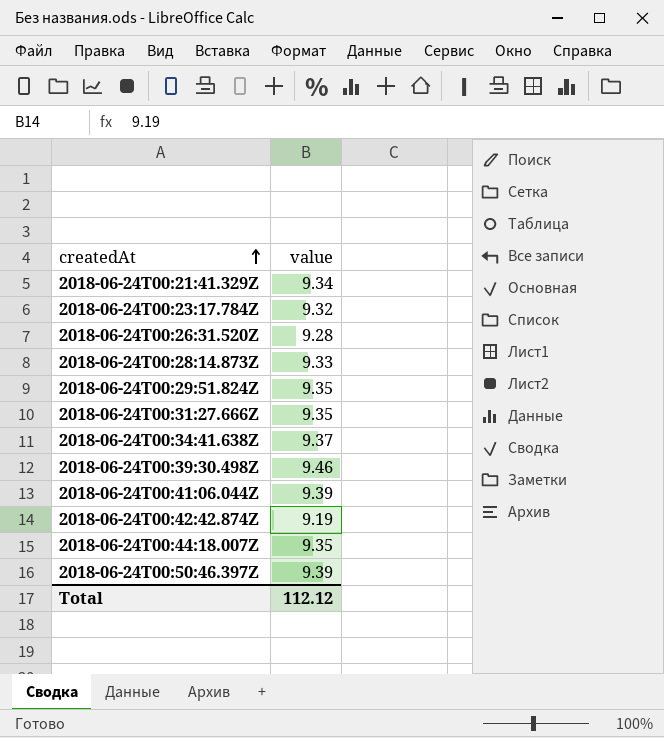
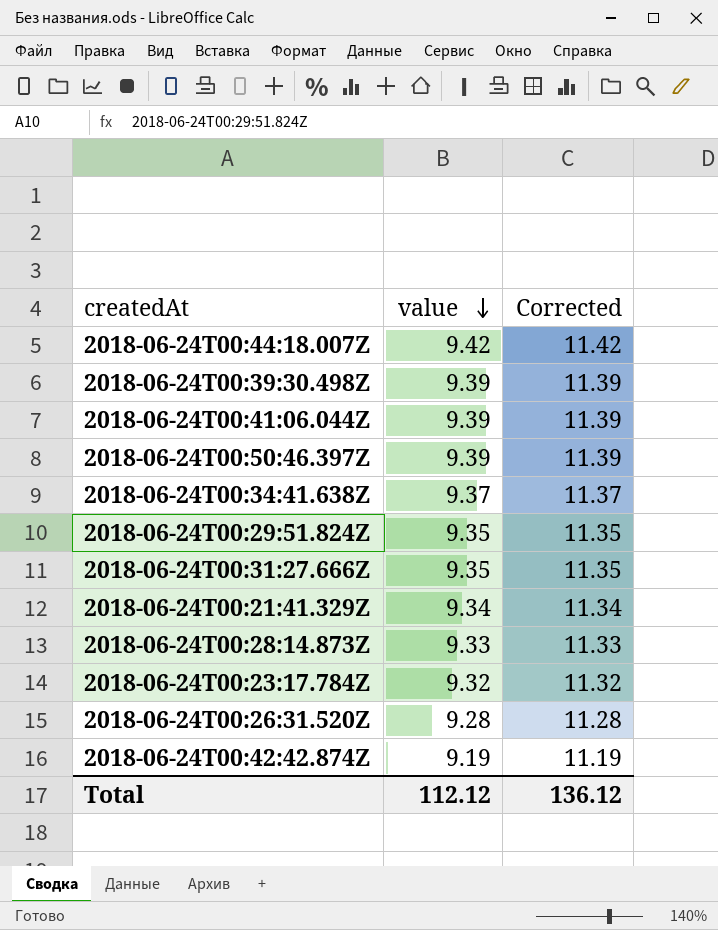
row order: createdAt ascending -> value descending
column Corrected | formula: none -> [value] + 2
2018-06-24T00:44:18.007Z | value: 9.35 -> 9.42
2018-06-24T00:39:30.498Z | value: 9.46 -> 9.39

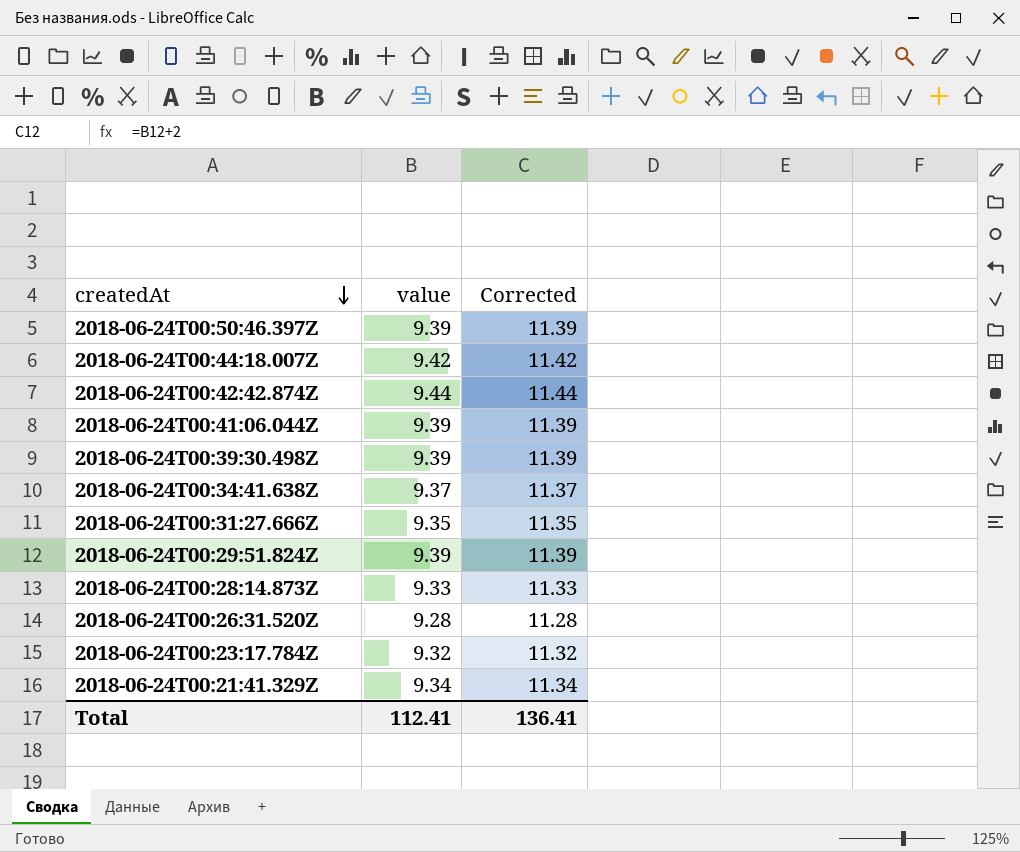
row order: value descending -> createdAt descending
2018-06-24T00:42:42.874Z | value: 9.19 -> 9.44
2018-06-24T00:42:42.874Z | Corrected: 11.19 -> 11.44
2018-06-24T00:29:51.824Z | value: 9.35 -> 9.39
2018-06-24T00:29:51.824Z | Corrected: 11.35 -> 11.39
Total | value: 112.12 -> 112.41
Total | Corrected: 136.12 -> 136.41

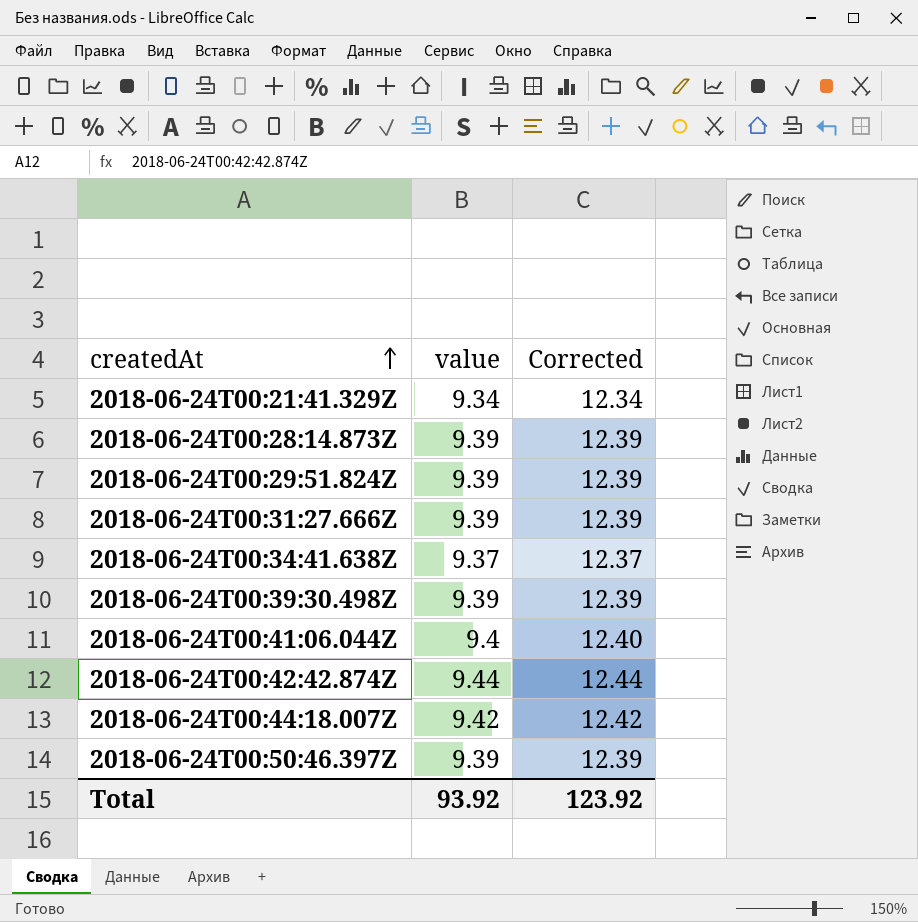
row order: createdAt descending -> createdAt ascending
column Corrected | formula: [value] + 2 -> [value] + 3
row 2018-06-24T00:26:31.520Z: 9.28 | 11.28 -> none
row 2018-06-24T00:23:17.784Z: 9.32 | 11.32 -> none
2018-06-24T00:28:14.873Z | value: 9.33 -> 9.39
2018-06-24T00:31:27.666Z | value: 9.35 -> 9.39
2018-06-24T00:41:06.044Z | value: 9.39 -> 9.4
Total | value: 112.41 -> 93.92
Total | Corrected: 136.41 -> 123.92

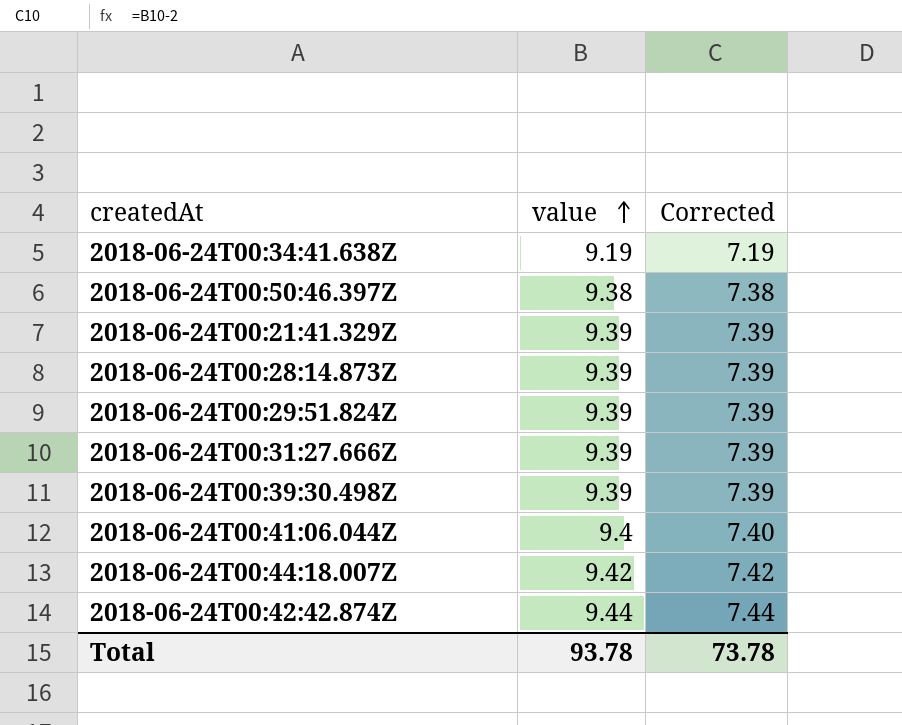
row order: createdAt ascending -> value ascending
column Corrected | formula: [value] + 3 -> [value] - 2
2018-06-24T00:34:41.638Z | value: 9.37 -> 9.19
2018-06-24T00:50:46.397Z | value: 9.39 -> 9.38
2018-06-24T00:21:41.329Z | value: 9.34 -> 9.39
Total | value: 93.92 -> 93.78
Total | Corrected: 123.92 -> 73.78

